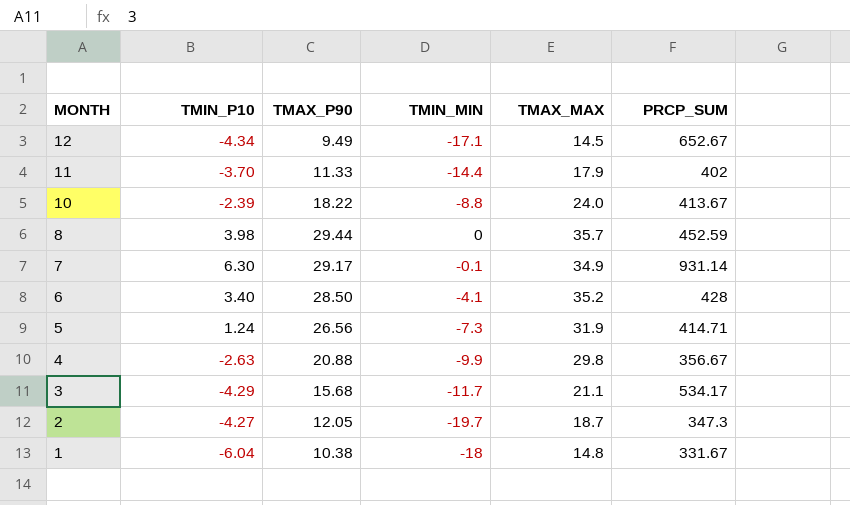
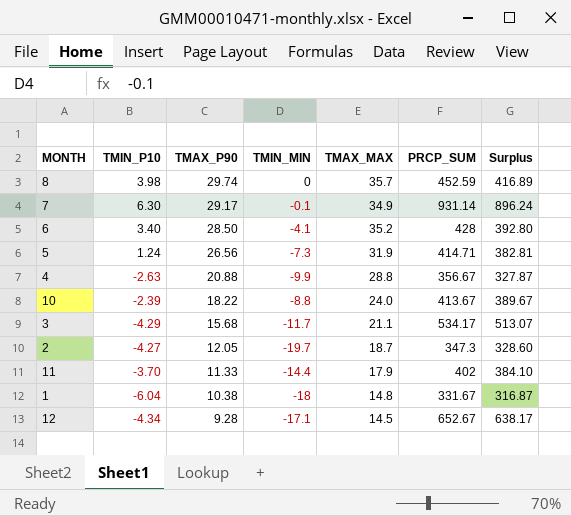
row order: MONTH descending -> TMAX_P90 descending
column Surplus | formula: none -> [PRCP_SUM] - [TMAX_MAX]
8 | TMAX_P90: 29.44 -> 29.74
4 | TMAX_MAX: 29.8 -> 28.8
12 | TMAX_P90: 9.49 -> 9.28

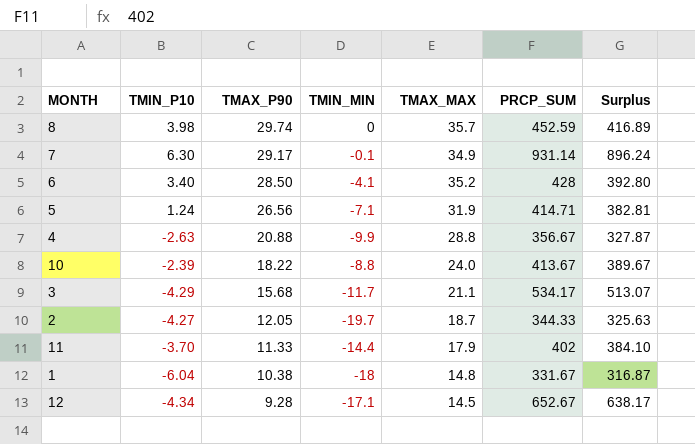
5 | TMIN_MIN: -7.3 -> -7.1
2 | PRCP_SUM: 347.3 -> 344.33
2 | Surplus: 328.60 -> 325.63

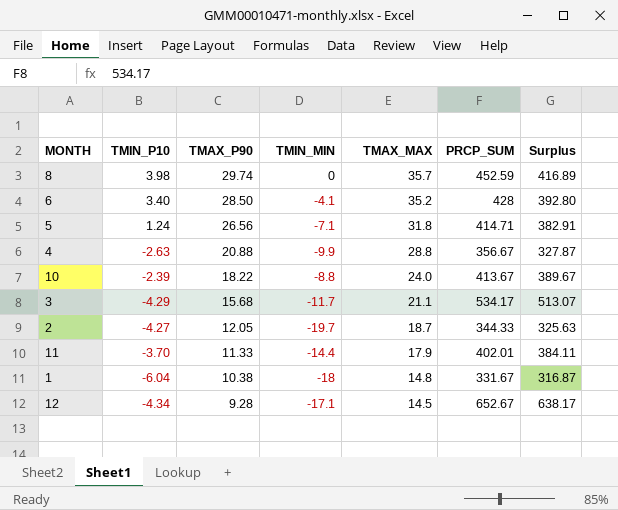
row 7: 6.30 | 29.17 | -0.1 | 34.9 | 931.14 | 896.24 -> none
5 | TMAX_MAX: 31.9 -> 31.8
5 | Surplus: 382.81 -> 382.91
11 | PRCP_SUM: 402 -> 402.01
11 | Surplus: 384.10 -> 384.11

